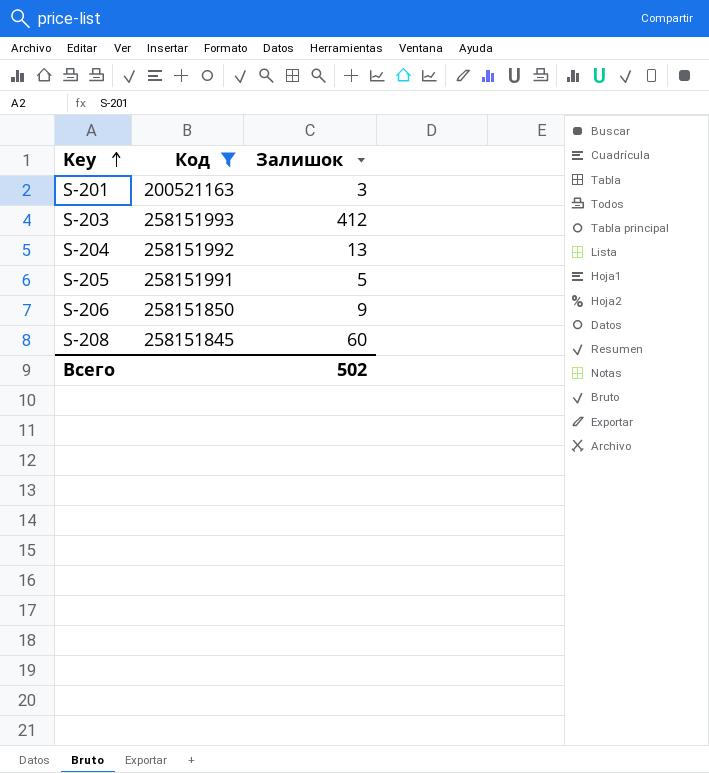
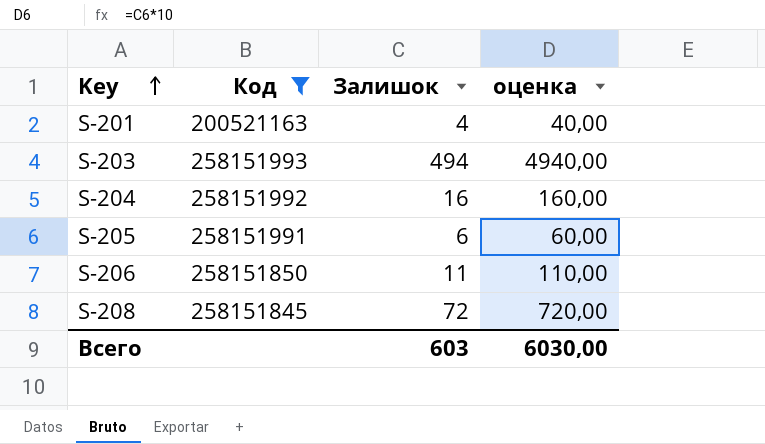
column оценка | formula: none -> [Залишок] * 10
S-201 | Залишок: 3 -> 4
S-203 | Залишок: 412 -> 494
S-204 | Залишок: 13 -> 16
S-205 | Залишок: 5 -> 6
S-206 | Залишок: 9 -> 11
S-208 | Залишок: 60 -> 72
Всего | Залишок: 502 -> 603

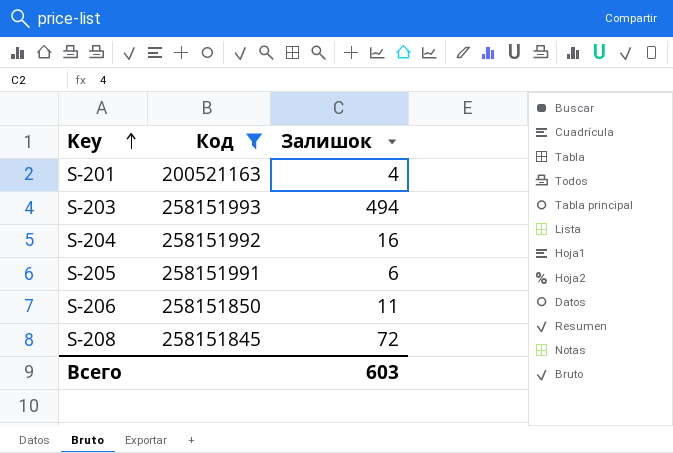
column оценка | formula: [Залишок] * 10 -> none

